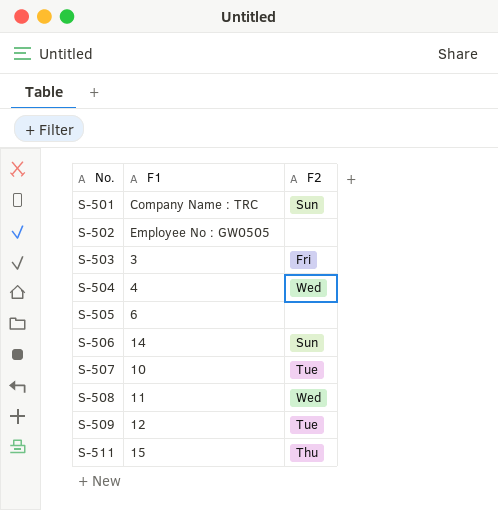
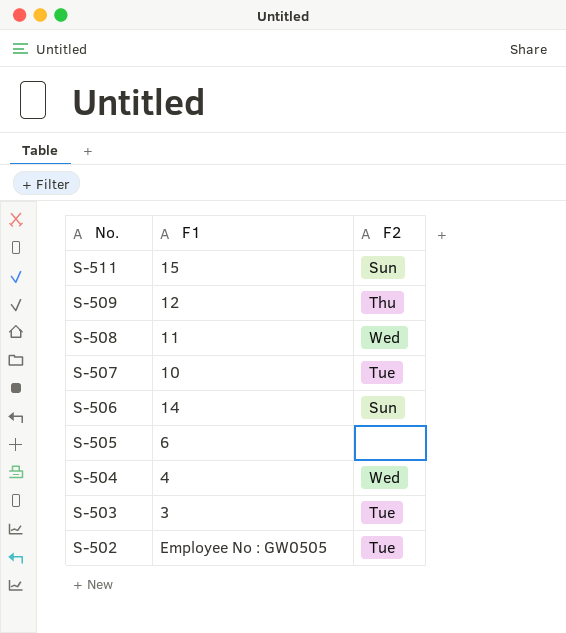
row order: No. ascending -> No. descending
row S-501: Company Name : TRC | Sun -> none
S-511 | F2: Thu -> Sun
S-509 | F2: Tue -> Thu
S-503 | F2: Fri -> Tue
S-502 | F2: none -> Tue

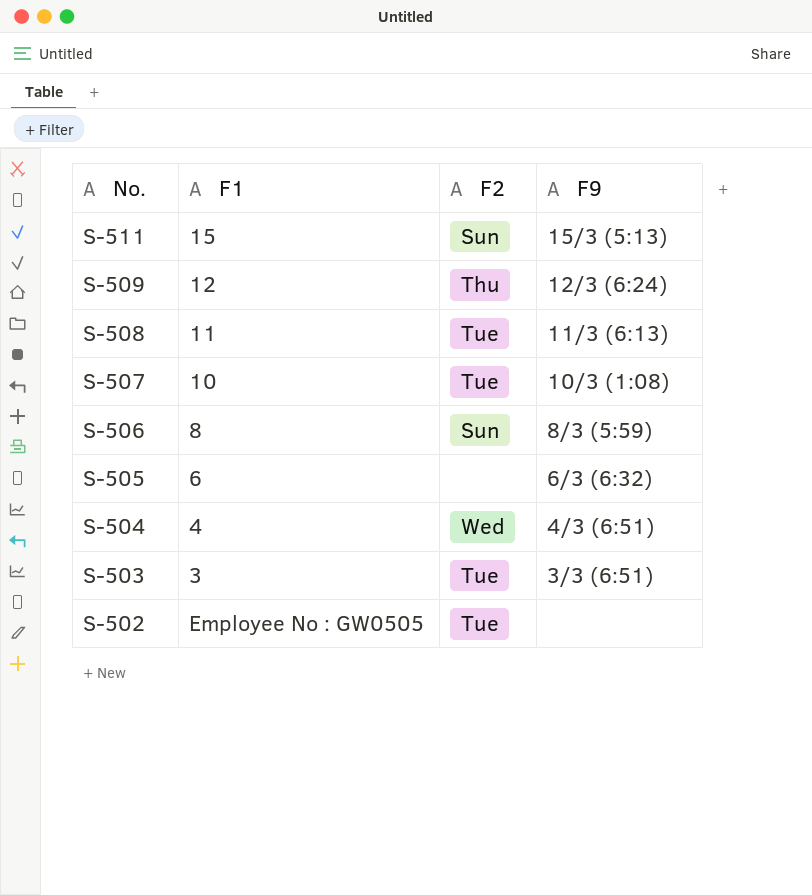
column F9 | position: none -> 4
S-508 | F2: Wed -> Tue
S-506 | F1: 14 -> 8

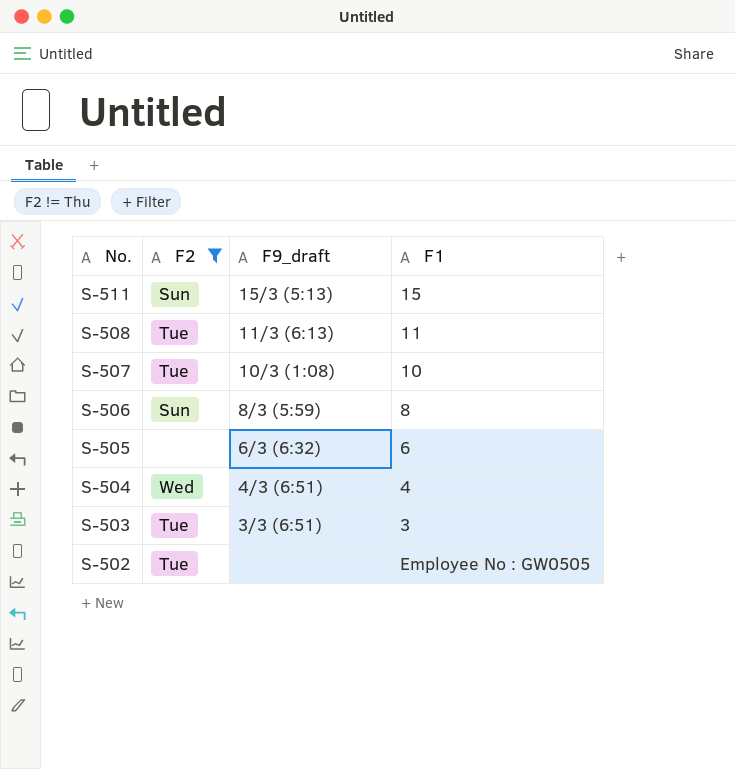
filter: none -> F2 != Thu
column name: F9 -> F9_draft
column F1 | position: 2 -> 4

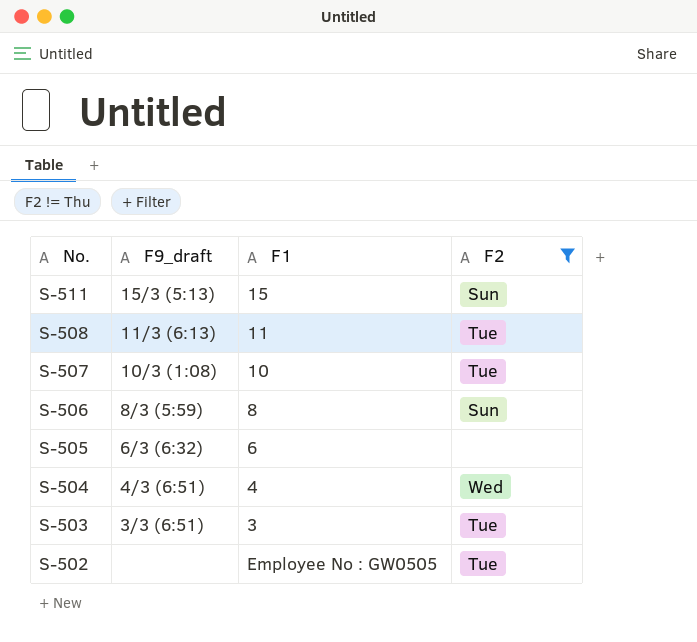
column F2 | position: 2 -> 4

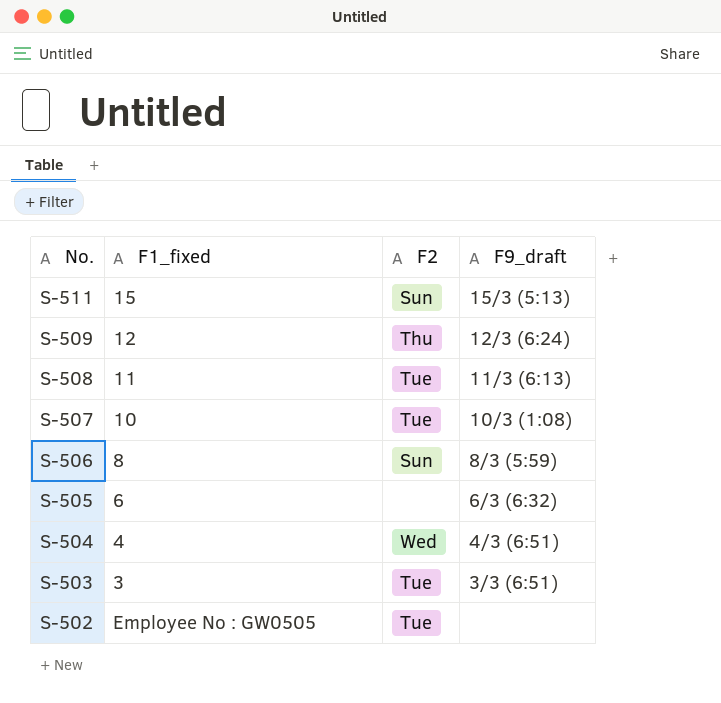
filter: F2 != Thu -> none
column name: F1 -> F1_fixed
column F9_draft | position: 2 -> 4

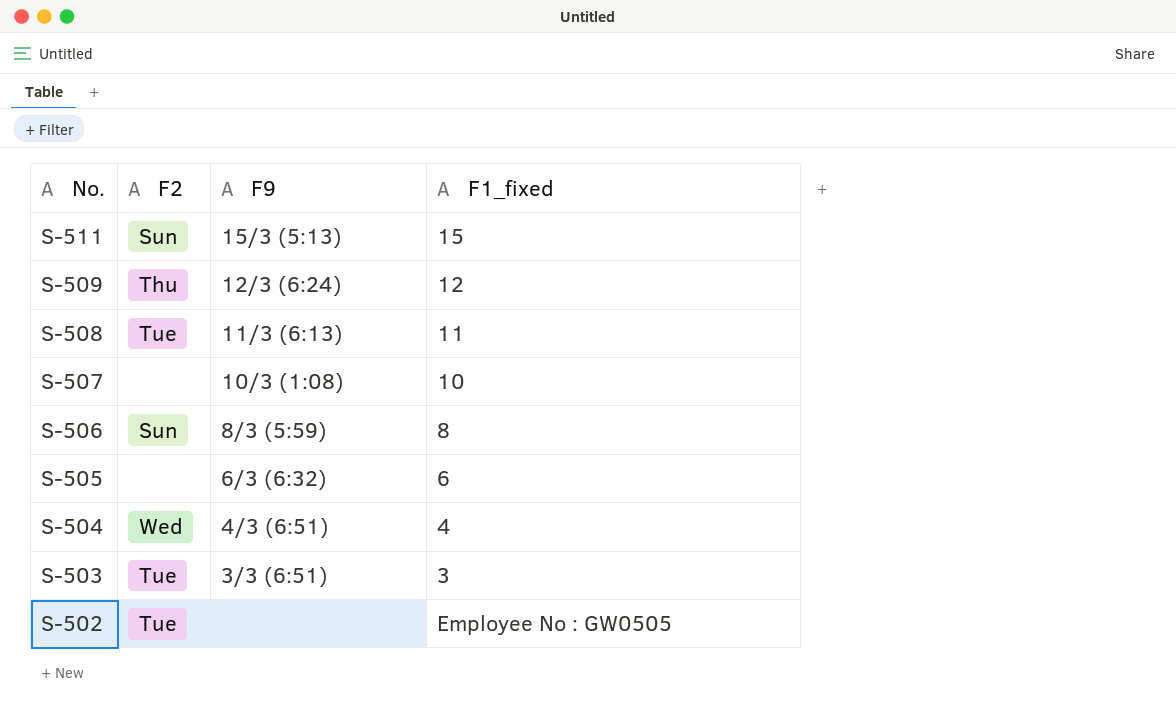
column name: F9_draft -> F9
column F1_fixed | position: 2 -> 4
S-507 | F2: Tue -> none

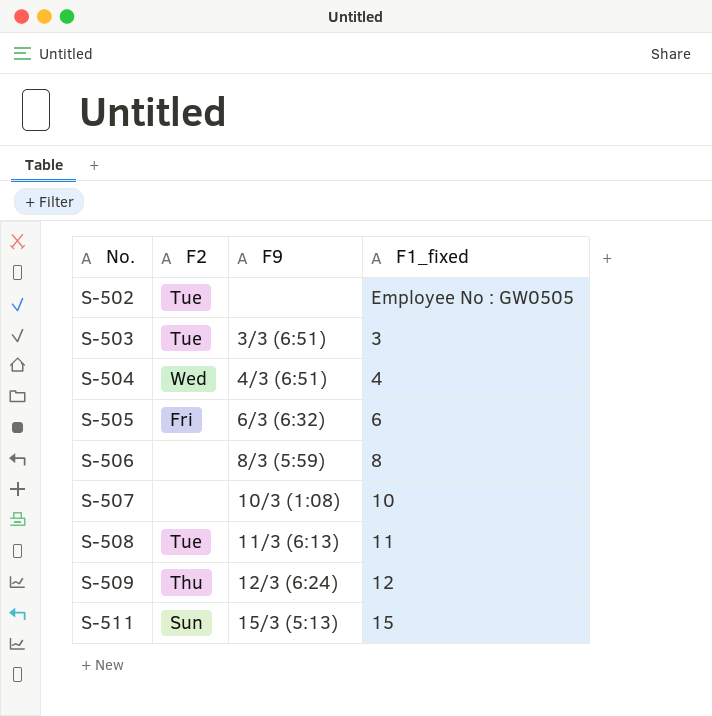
row order: No. descending -> No. ascending
S-505 | F2: none -> Fri
S-506 | F2: Sun -> none

